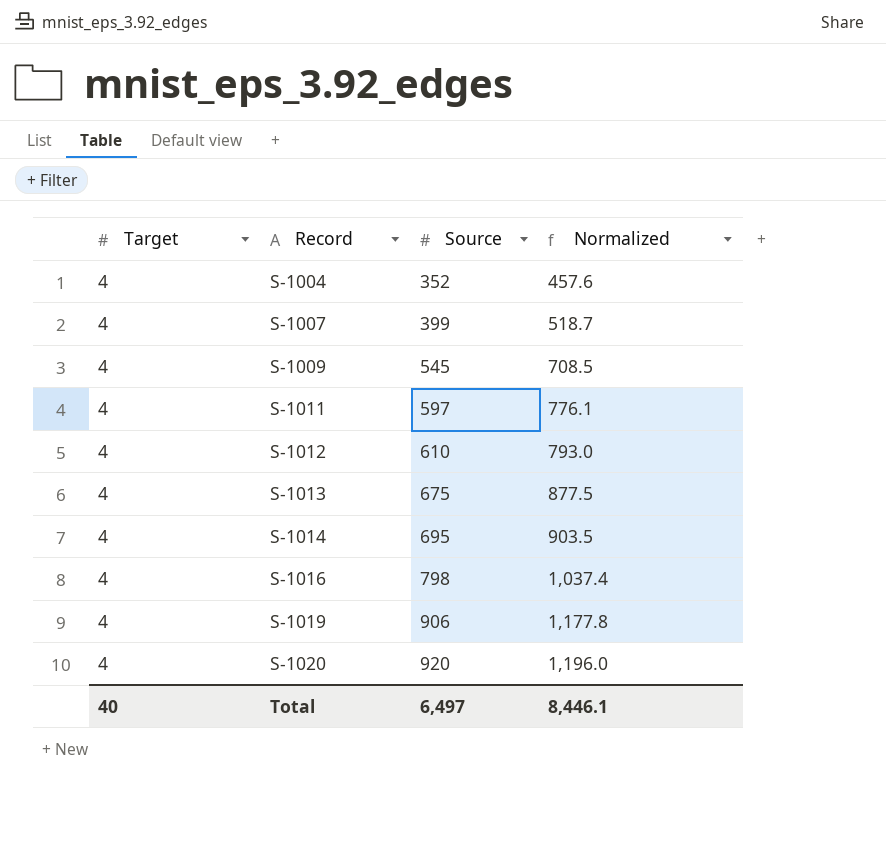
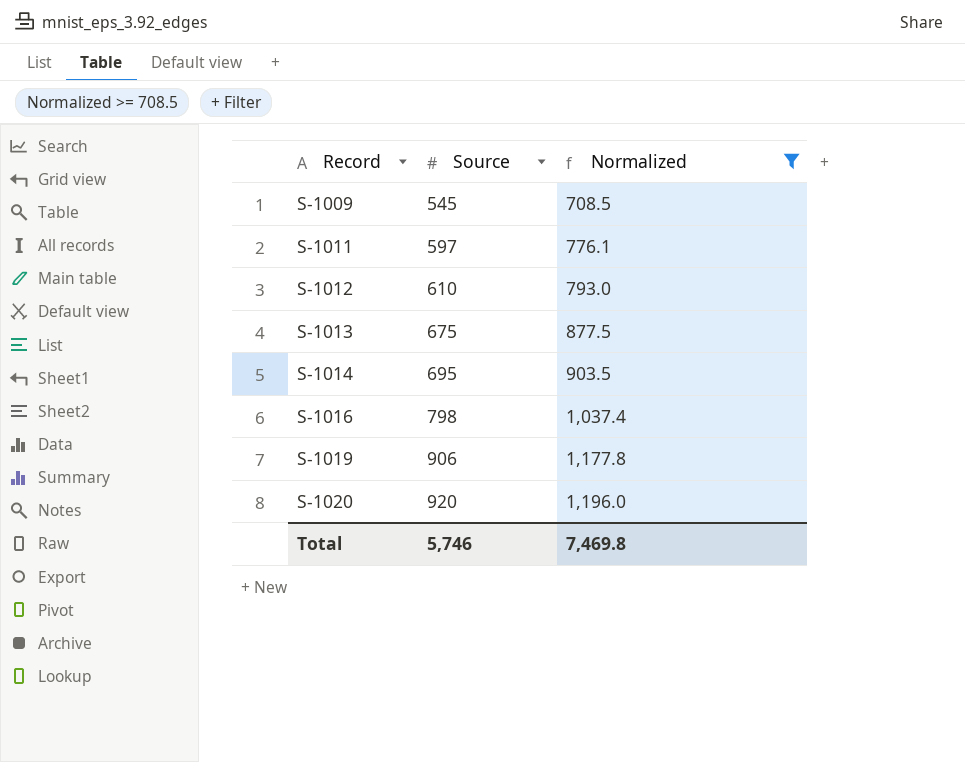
filter: none -> Normalized >= 708.5
column Target | position: 1 -> none
Total | Source: 6,497 -> 5,746
Total | Normalized: 8,446.1 -> 7,469.8

